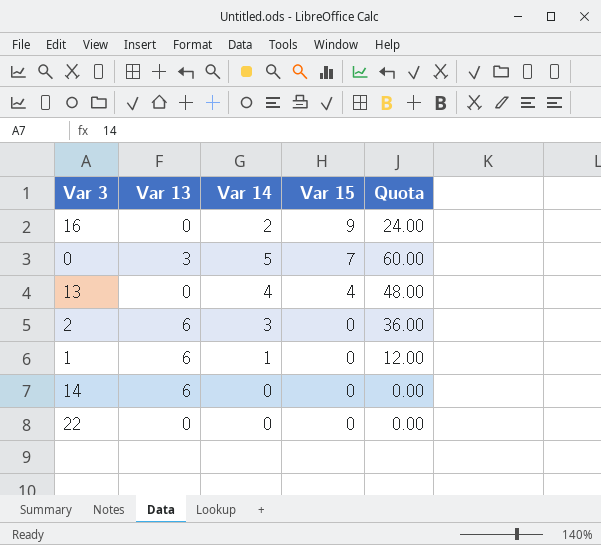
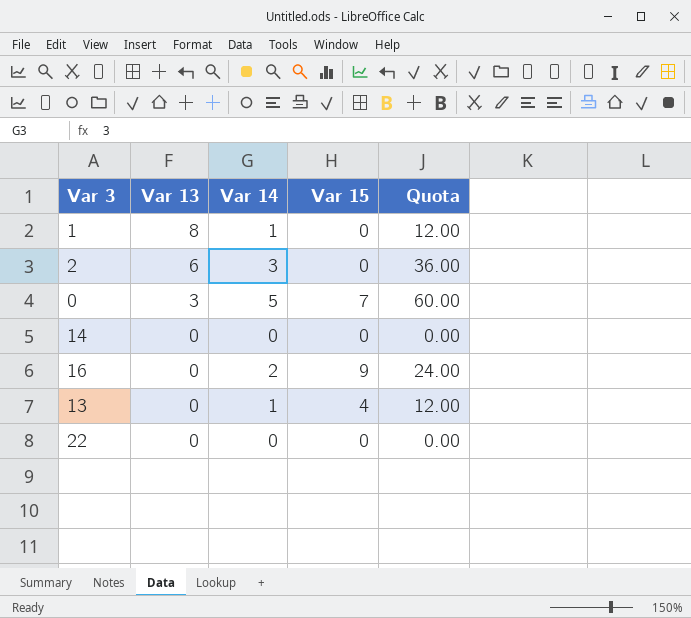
row order: Var 15 descending -> Var 13 descending
1 | Var 13: 6 -> 8
14 | Var 13: 6 -> 0
13 | Var 14: 4 -> 1
13 | Quota: 48.00 -> 12.00

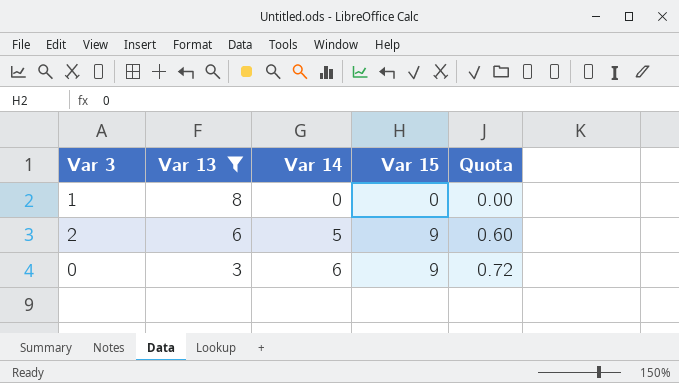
filter: none -> Var 13 != 0
column Quota | formula: [Var 14] * 12 -> [Var 14] * 0.12
1 | Var 14: 1 -> 0
2 | Var 14: 3 -> 5
2 | Var 15: 0 -> 9
0 | Var 14: 5 -> 6
0 | Var 15: 7 -> 9

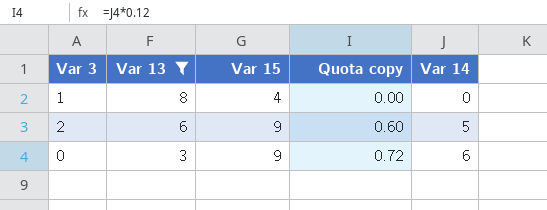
column name: Quota -> Quota copy
column Var 14 | position: 3 -> 5
1 | Var 15: 0 -> 4

